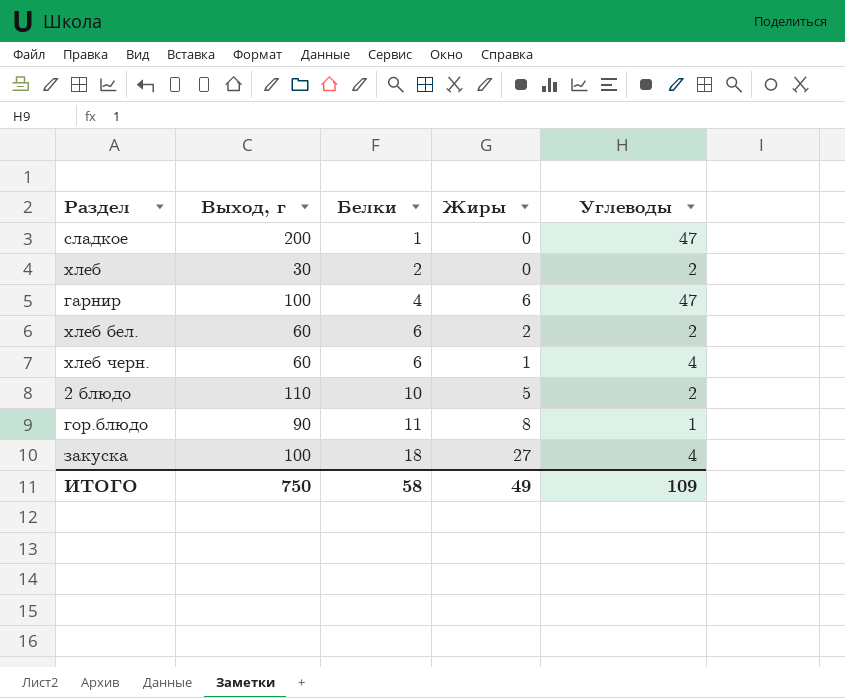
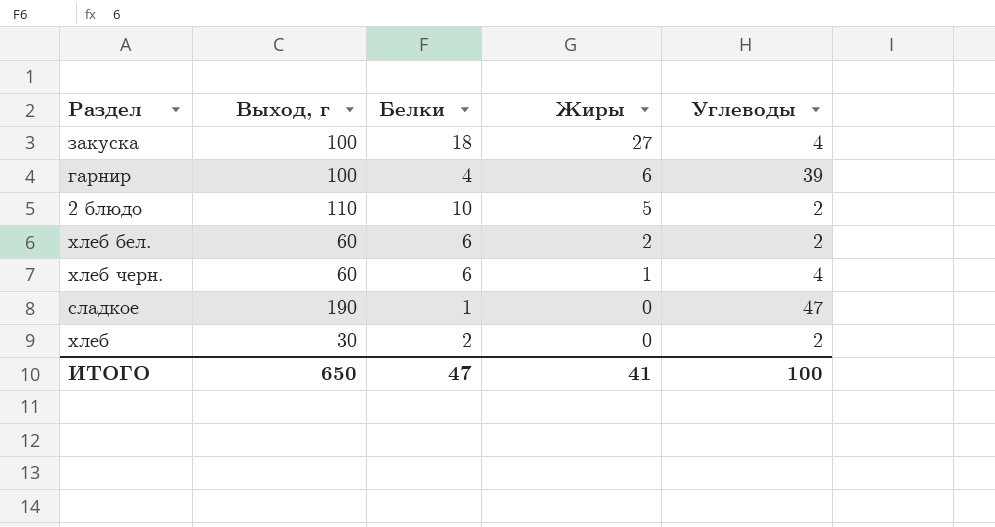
row order: Белки ascending -> Жиры descending
row гор.блюдо: 90 | 11 | 8 | 1 -> none
гарнир | Углеводы: 47 -> 39
сладкое | Выход, г: 200 -> 190
ИТОГО | Выход, г: 750 -> 650
ИТОГО | Белки: 58 -> 47
ИТОГО | Жиры: 49 -> 41
ИТОГО | Углеводы: 109 -> 100

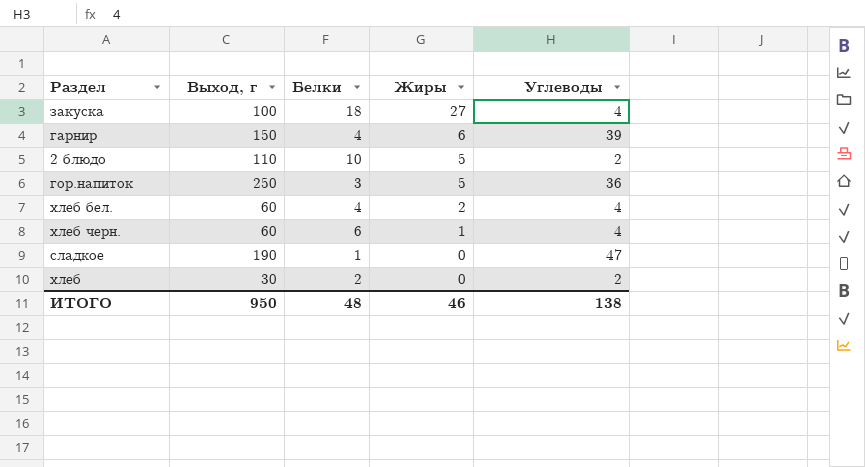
гарнир | Выход, г: 100 -> 150
row гор.напиток: none -> 250 | 3 | 5 | 36
хлеб бел. | Белки: 6 -> 4
хлеб бел. | Углеводы: 2 -> 4
ИТОГО | Выход, г: 650 -> 950
ИТОГО | Белки: 47 -> 48
ИТОГО | Жиры: 41 -> 46
ИТОГО | Углеводы: 100 -> 138

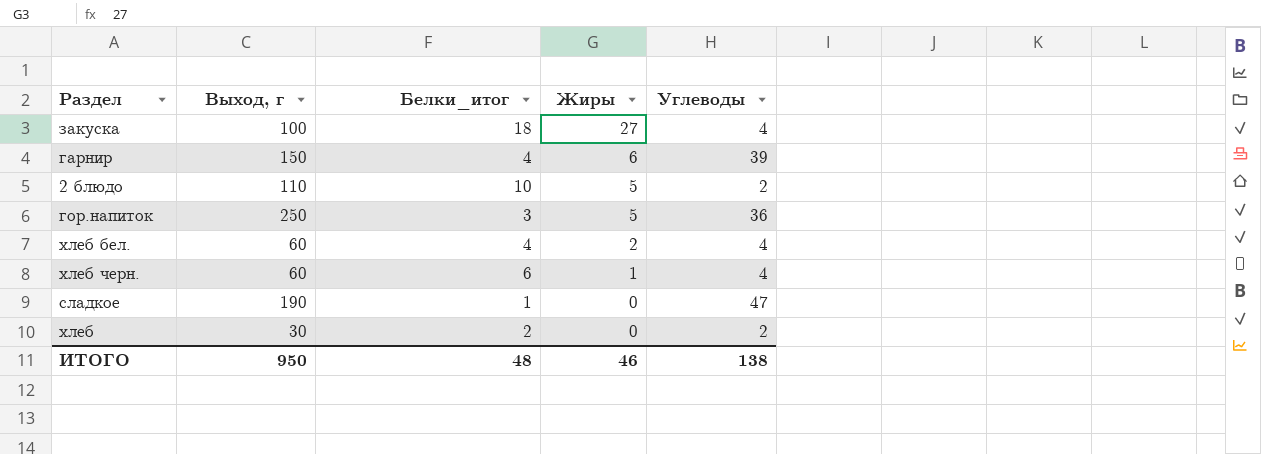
column name: Белки -> Белки_итог

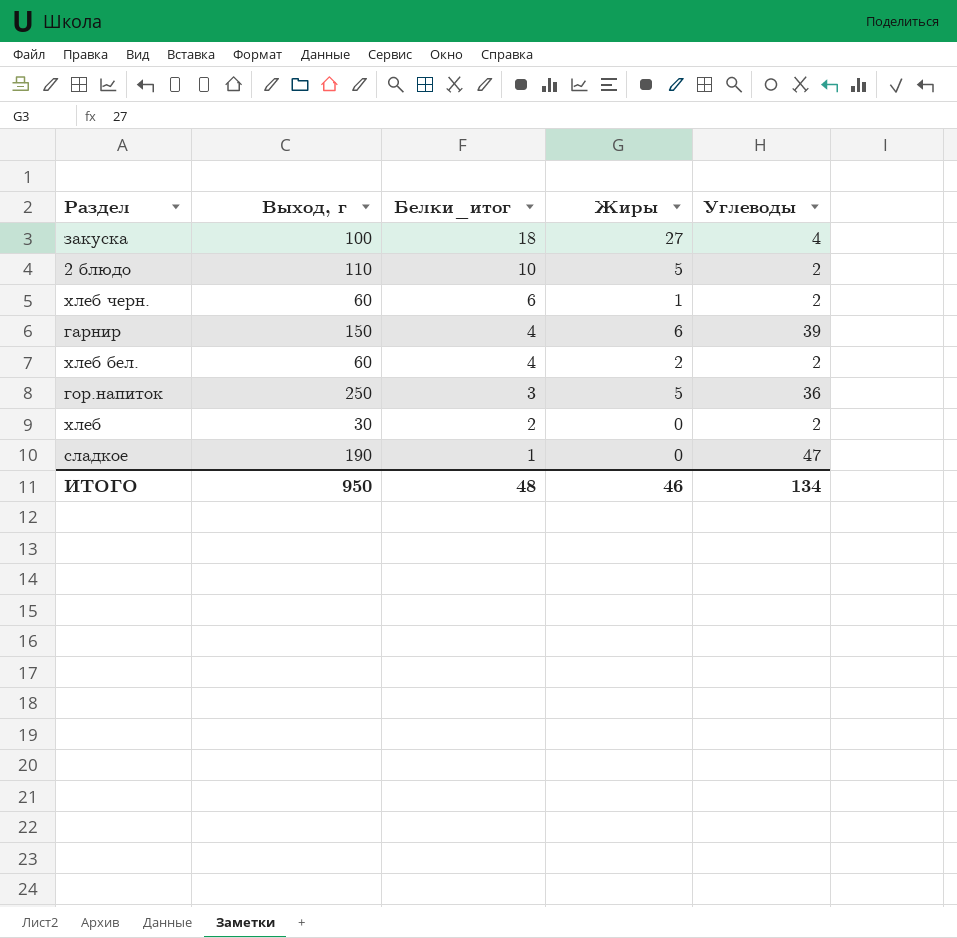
row order: Жиры descending -> Белки_итог descending
хлеб черн. | Углеводы: 4 -> 2
хлеб бел. | Углеводы: 4 -> 2
ИТОГО | Углеводы: 138 -> 134

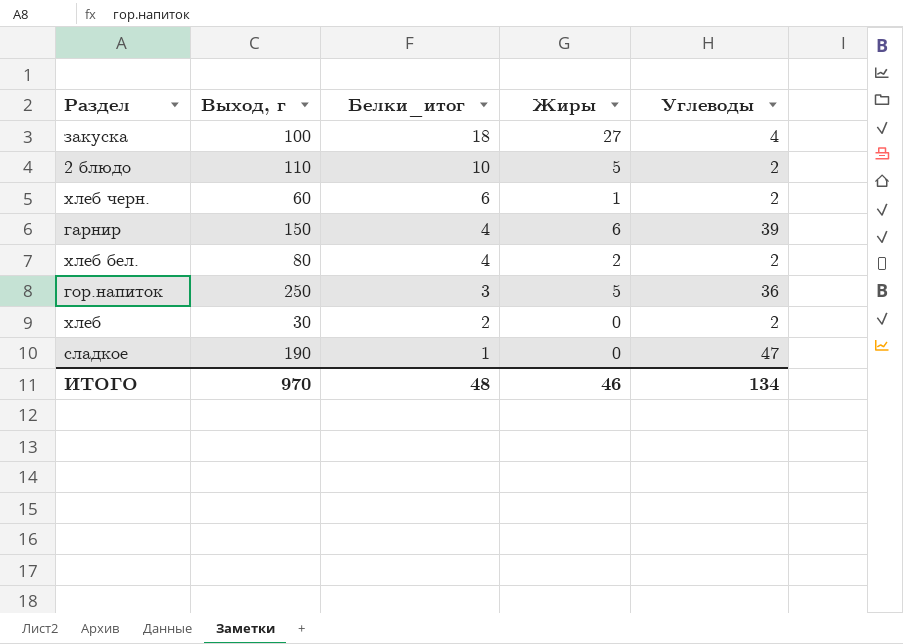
хлеб бел. | Выход, г: 60 -> 80
ИТОГО | Выход, г: 950 -> 970

